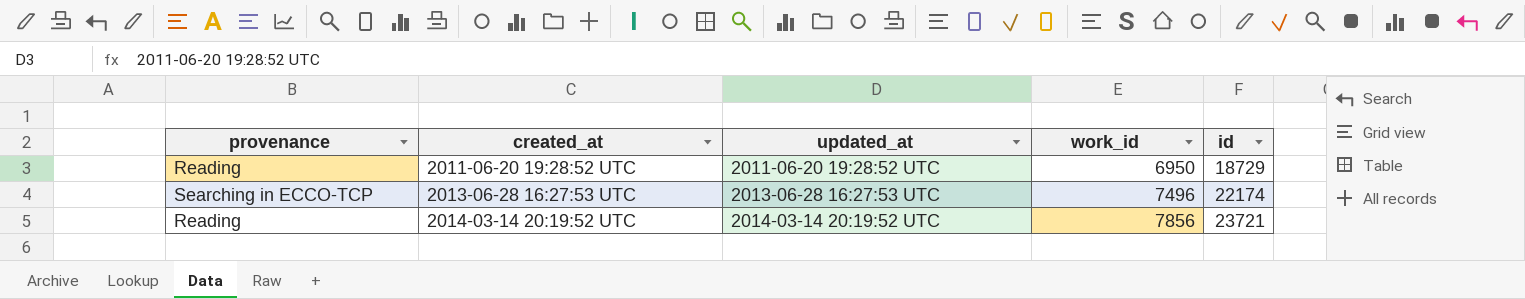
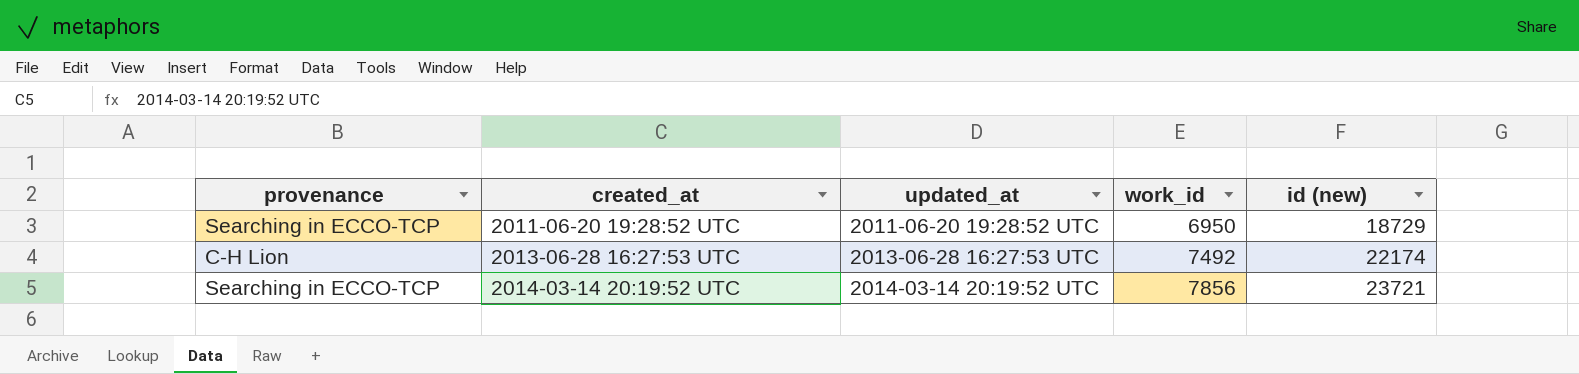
column name: id -> id (new)
2011-06-20 19:28:52 UTC | provenance: Reading -> Searching in ECCO-TCP
2013-06-28 16:27:53 UTC | provenance: Searching in ECCO-TCP -> C-H Lion
2013-06-28 16:27:53 UTC | work_id: 7496 -> 7492
2014-03-14 20:19:52 UTC | provenance: Reading -> Searching in ECCO-TCP

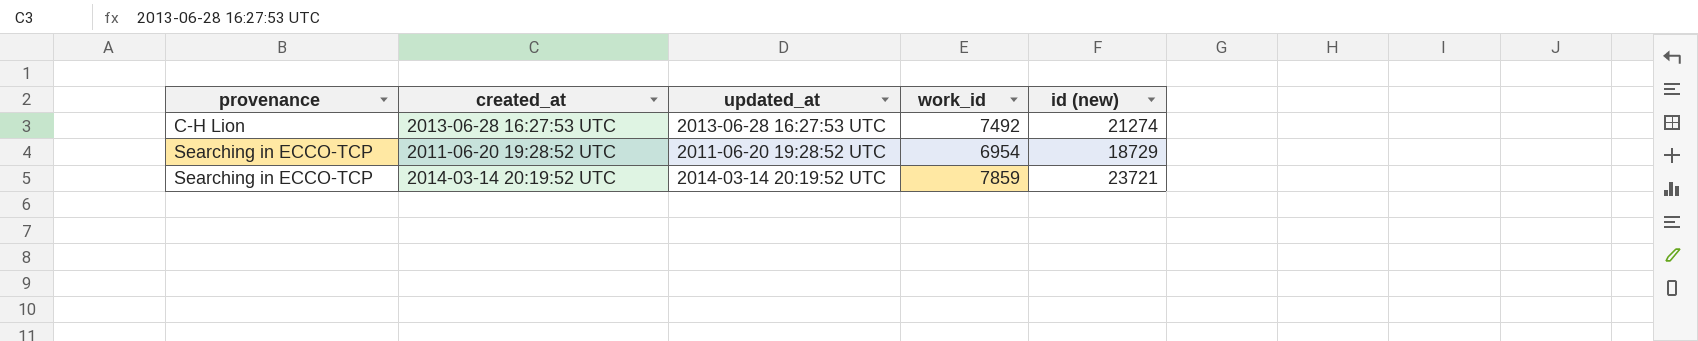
row order: created_at ascending -> provenance ascending
2013-06-28 16:27:53 UTC | id (new): 22174 -> 21274
2011-06-20 19:28:52 UTC | work_id: 6950 -> 6954
2014-03-14 20:19:52 UTC | work_id: 7856 -> 7859

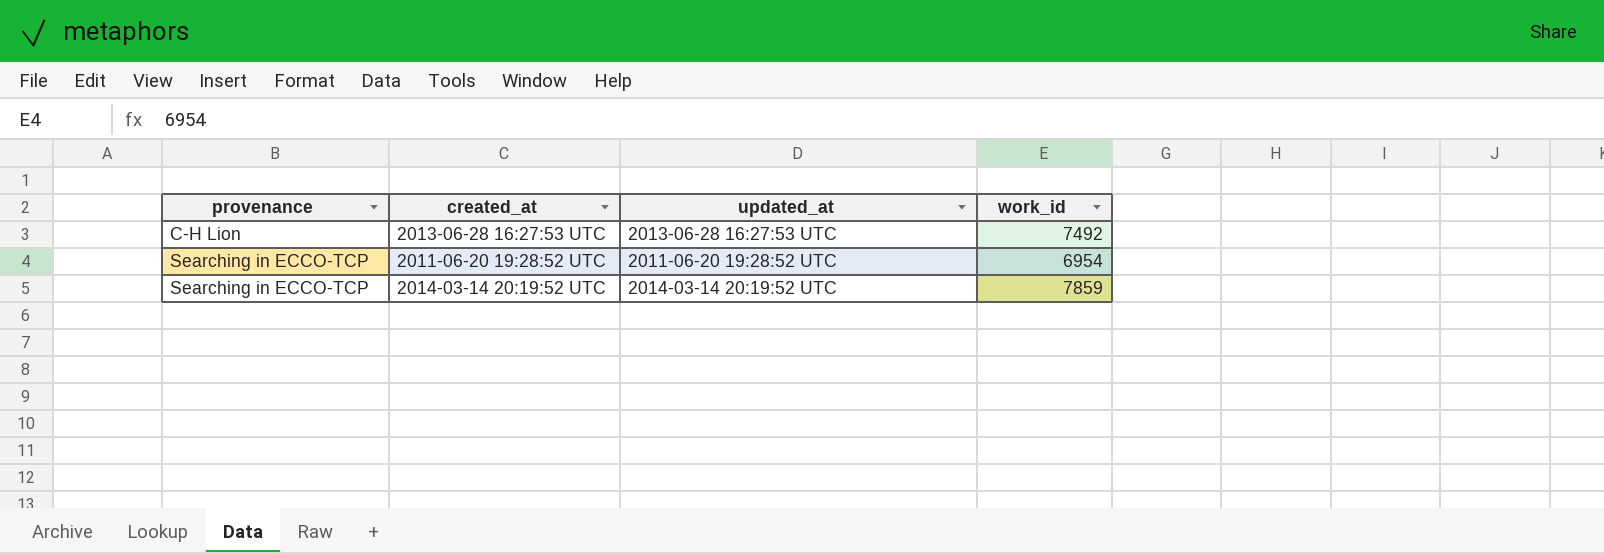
column id (new) | position: 5 -> none

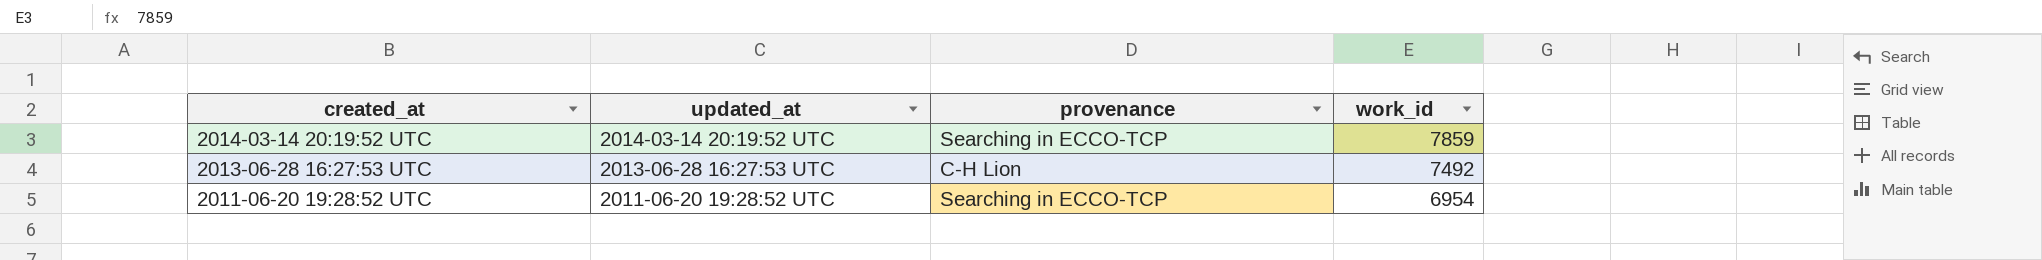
row order: provenance ascending -> created_at descending
column provenance | position: 1 -> 3

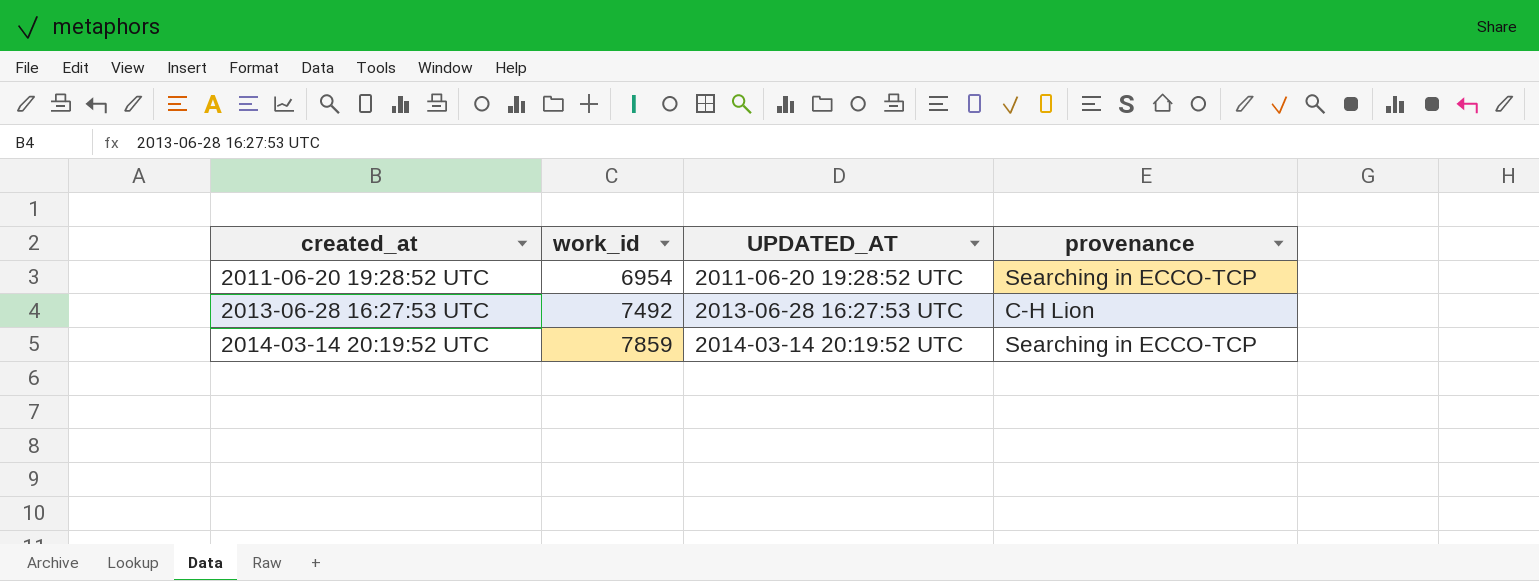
row order: created_at descending -> created_at ascending
column work_id | position: 4 -> 2
column name: updated_at -> UPDATED_AT

